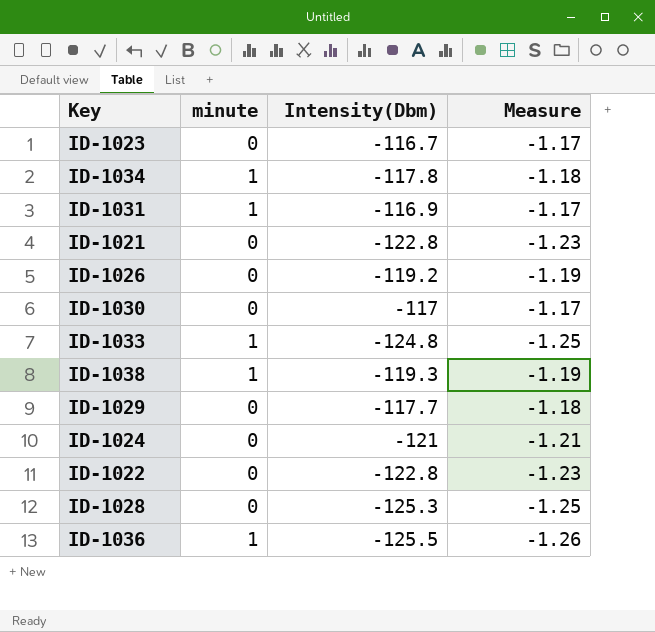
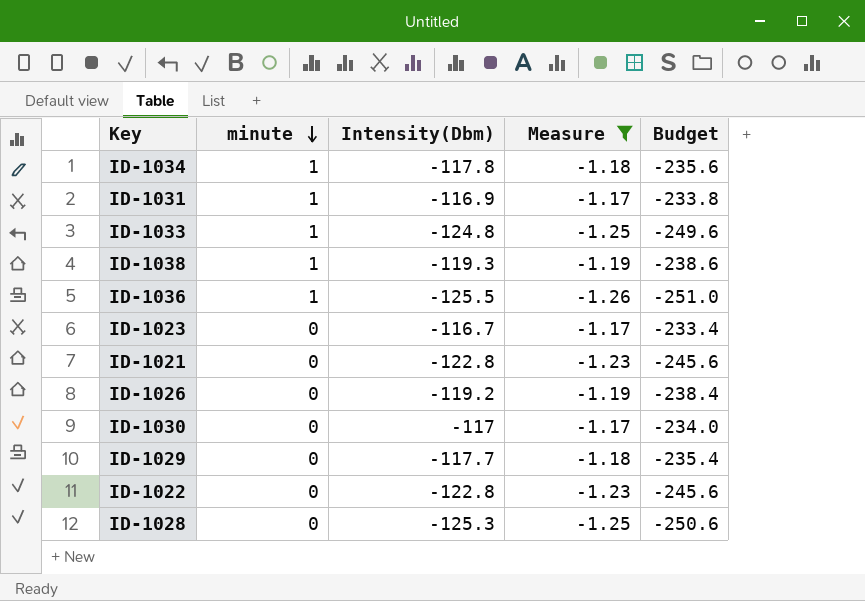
filter: none -> Measure != -1.21
row order: none -> minute descending
column Budget | formula: none -> [Intensity(Dbm)] * 2

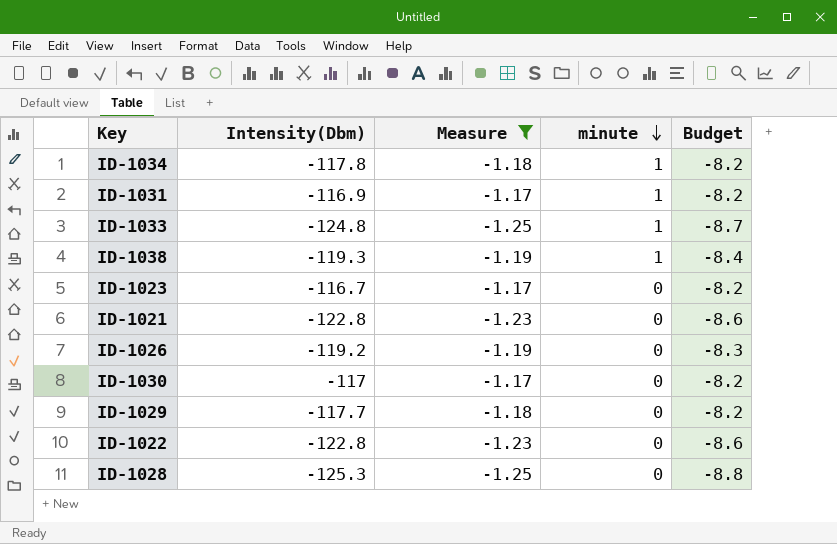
column minute | position: 2 -> 4
column Budget | formula: [Intensity(Dbm)] * 2 -> [Intensity(Dbm)] * 0.07
row ID-1036: 1 | -125.5 | -1.26 | -251.0 -> none

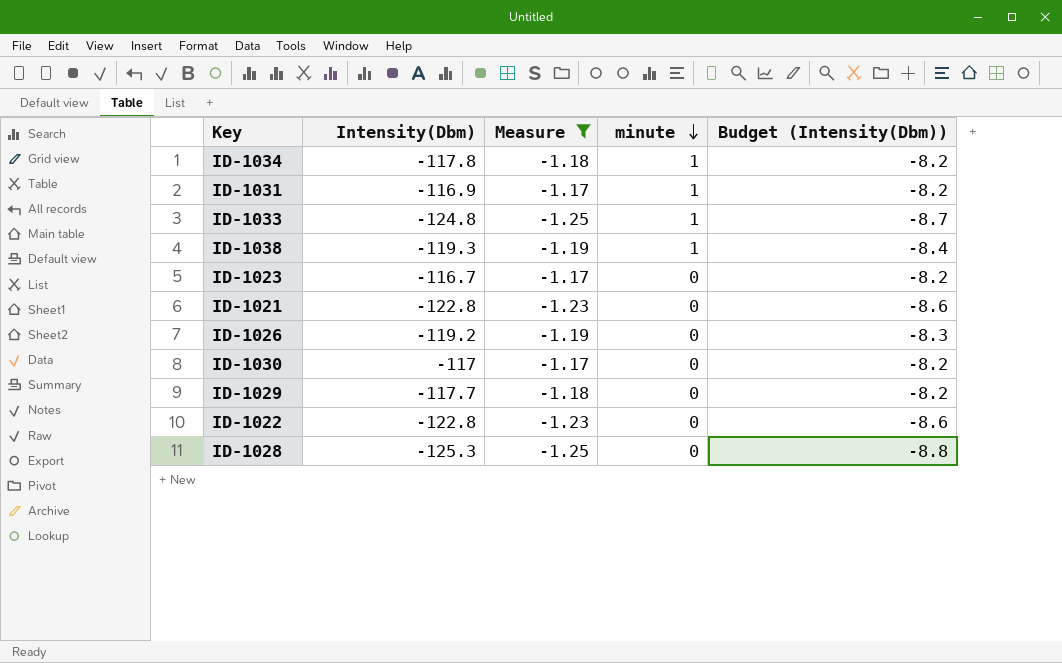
column name: Budget -> Budget (Intensity(Dbm))

